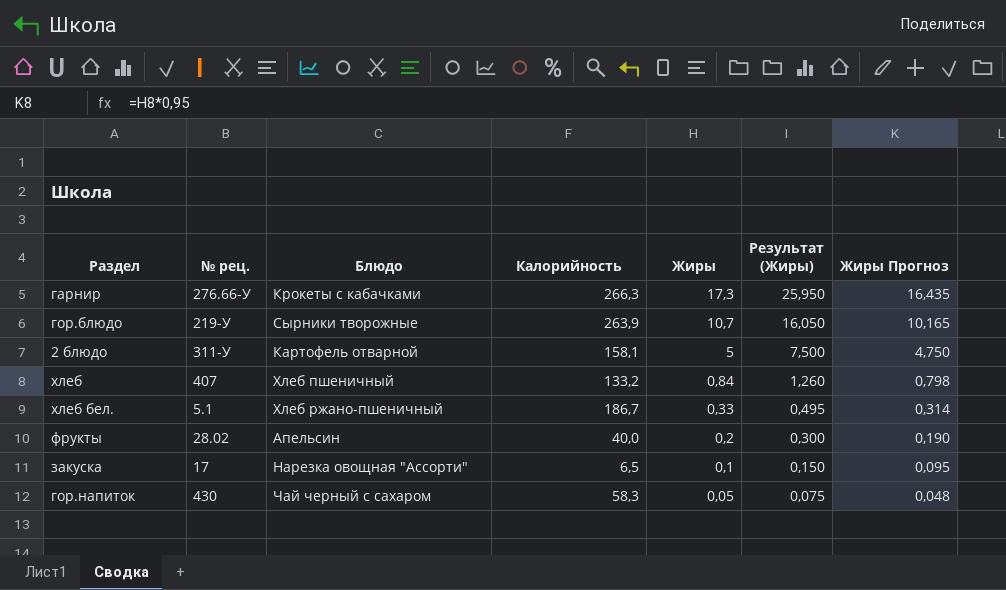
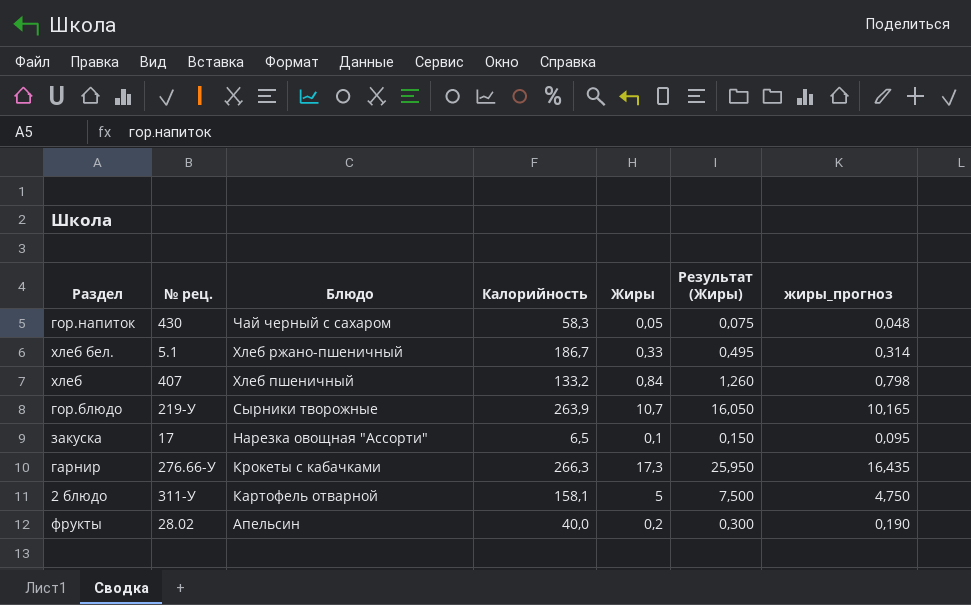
row order: Жиры descending -> Блюдо descending
column name: Жиры Прогноз -> жиры_прогноз

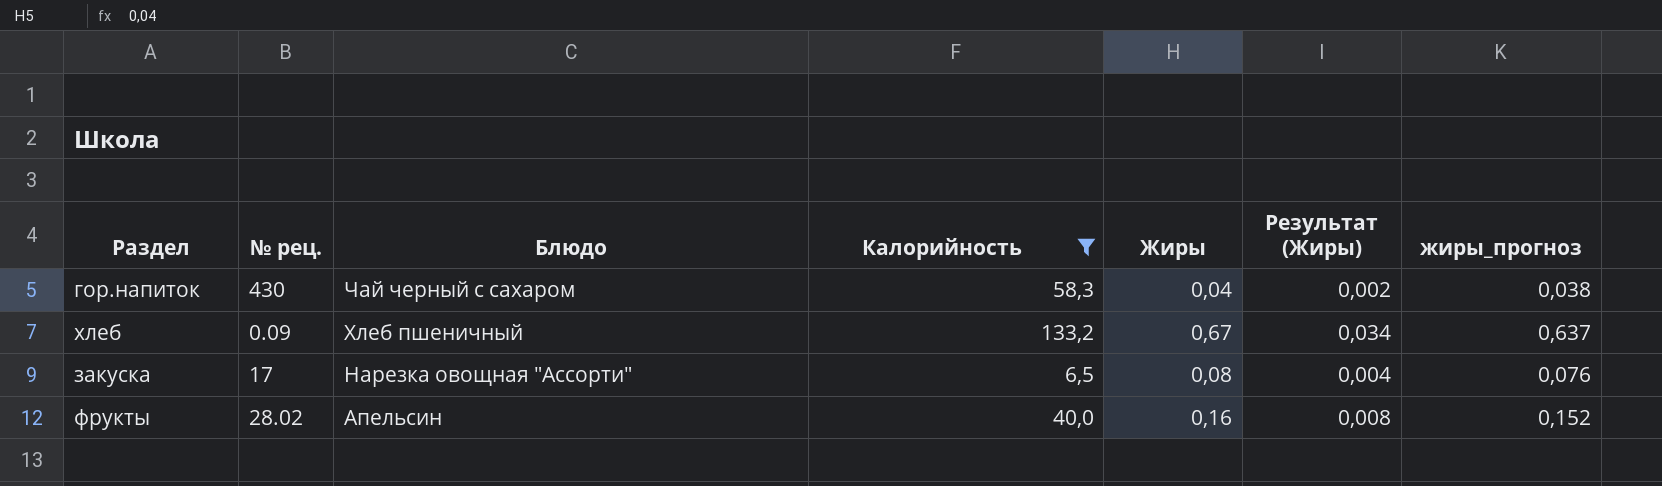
filter: none -> Калорийность <= 133,2
column Результат (Жиры) | formula: [Жиры] * 1,5 -> [Жиры] * 0,05
гор.напиток | Жиры: 0,05 -> 0,04
гор.напиток | жиры_прогноз: 0,048 -> 0,038
хлеб | № рец.: 407 -> 0.09
хлеб | Жиры: 0,84 -> 0,67
хлеб | жиры_прогноз: 0,798 -> 0,637
закуска | Жиры: 0,1 -> 0,08
закуска | жиры_прогноз: 0,095 -> 0,076
фрукты | Жиры: 0,2 -> 0,16
фрукты | жиры_прогноз: 0,190 -> 0,152

